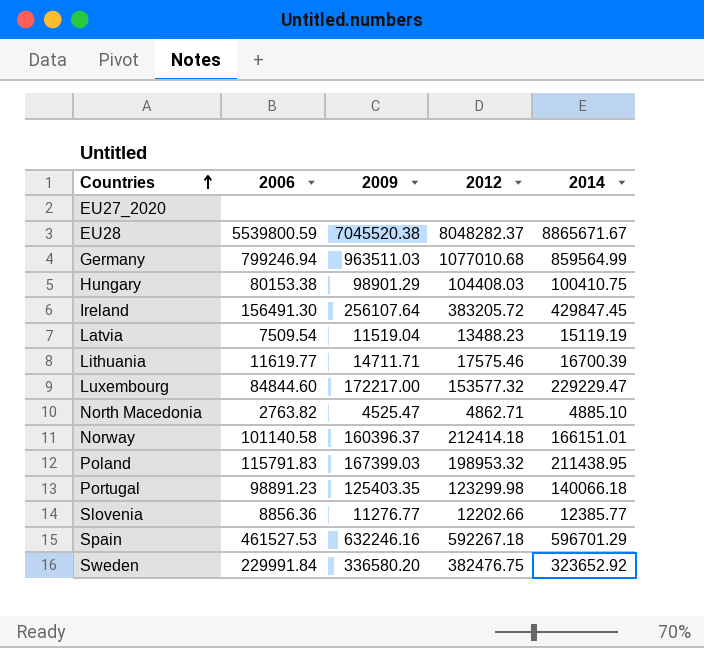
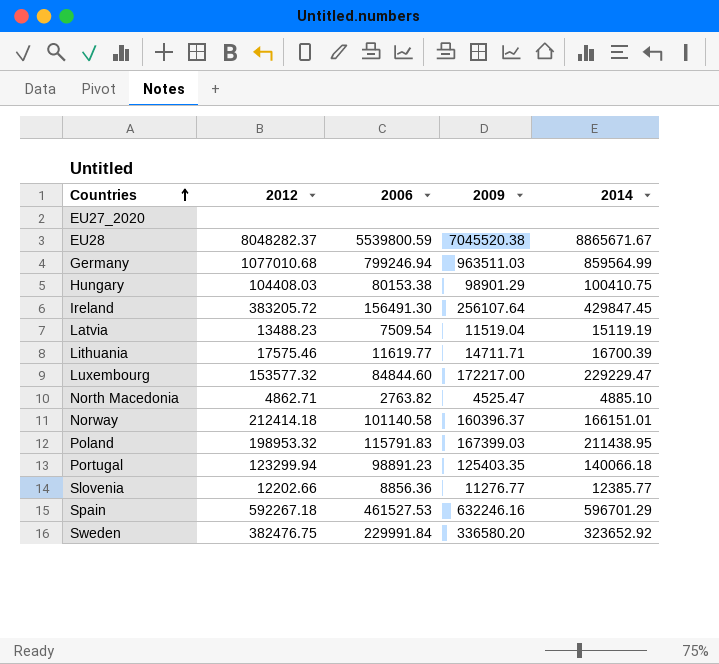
column 2012 | position: 4 -> 2
Portugal | 2012: 123299.98 -> 123299.94

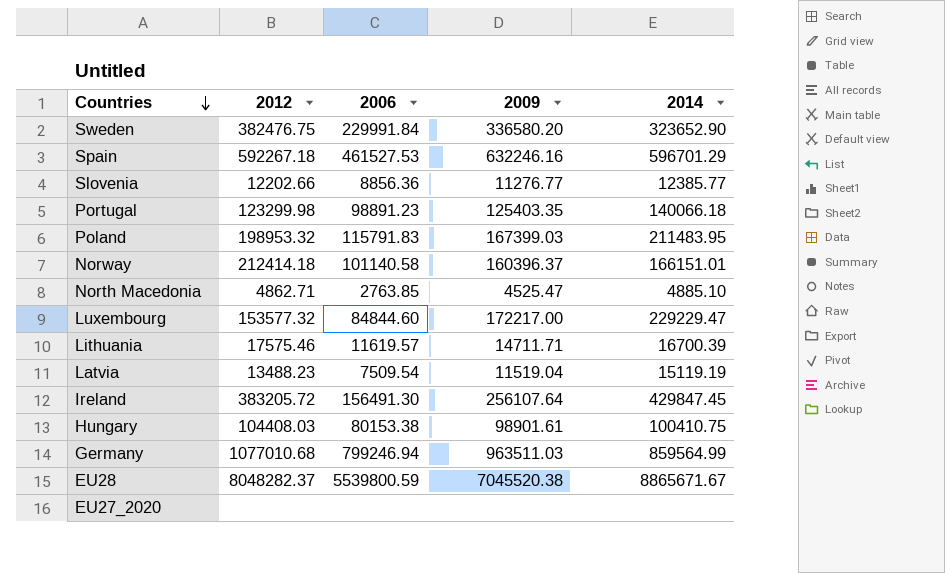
row order: Countries ascending -> Countries descending
Sweden | 2014: 323652.92 -> 323652.90
Portugal | 2012: 123299.94 -> 123299.98
Poland | 2014: 211438.95 -> 211483.95
North Macedonia | 2006: 2763.82 -> 2763.85
Lithuania | 2006: 11619.77 -> 11619.57
Hungary | 2009: 98901.29 -> 98901.61

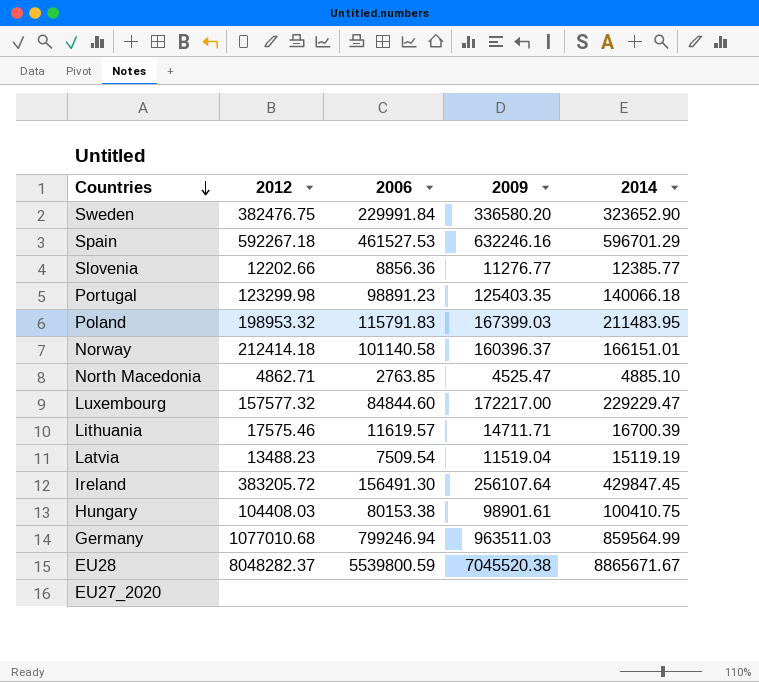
Luxembourg | 2012: 153577.32 -> 157577.32

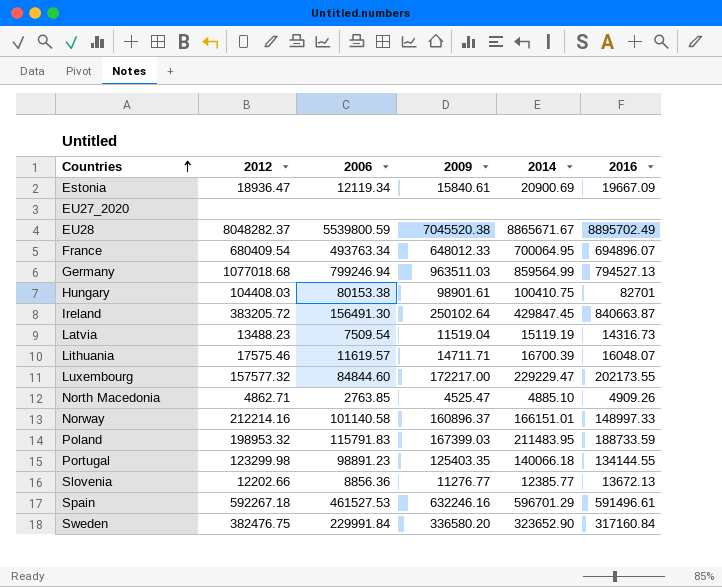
row order: Countries descending -> Countries ascending
column 2016 | position: none -> 6
row Estonia: none -> 18936.47 | 12119.34 | 15840.61 | 20900.69 | 19667.09
row France: none -> 680409.54 | 493763.34 | 648012.33 | 700064.95 | 694896.07
Germany | 2012: 1077010.68 -> 1077018.68
Ireland | 2009: 256107.64 -> 250102.64
Norway | 2012: 212414.18 -> 212214.16
Norway | 2009: 160396.37 -> 160896.37

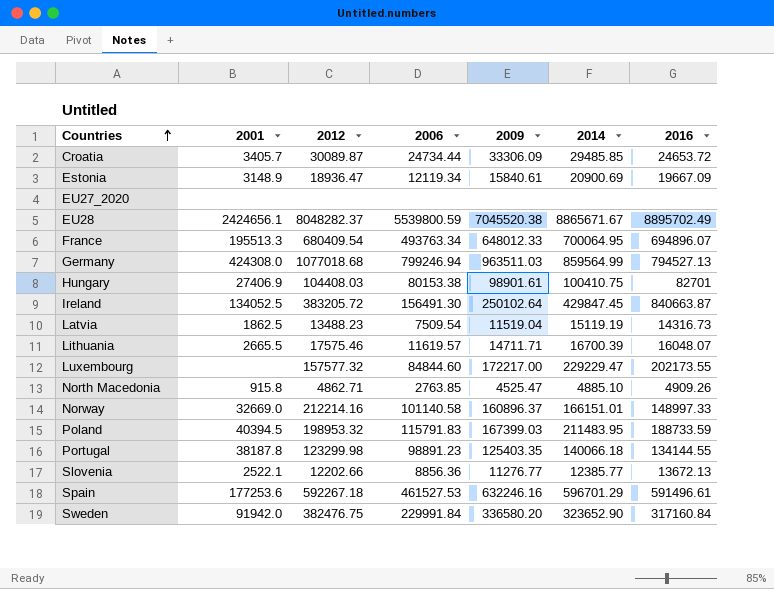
column 2001 | position: none -> 2
row Croatia: none -> 3405.7 | 30089.87 | 24734.44 | 33306.09 | 29485.85 | 24653.72

